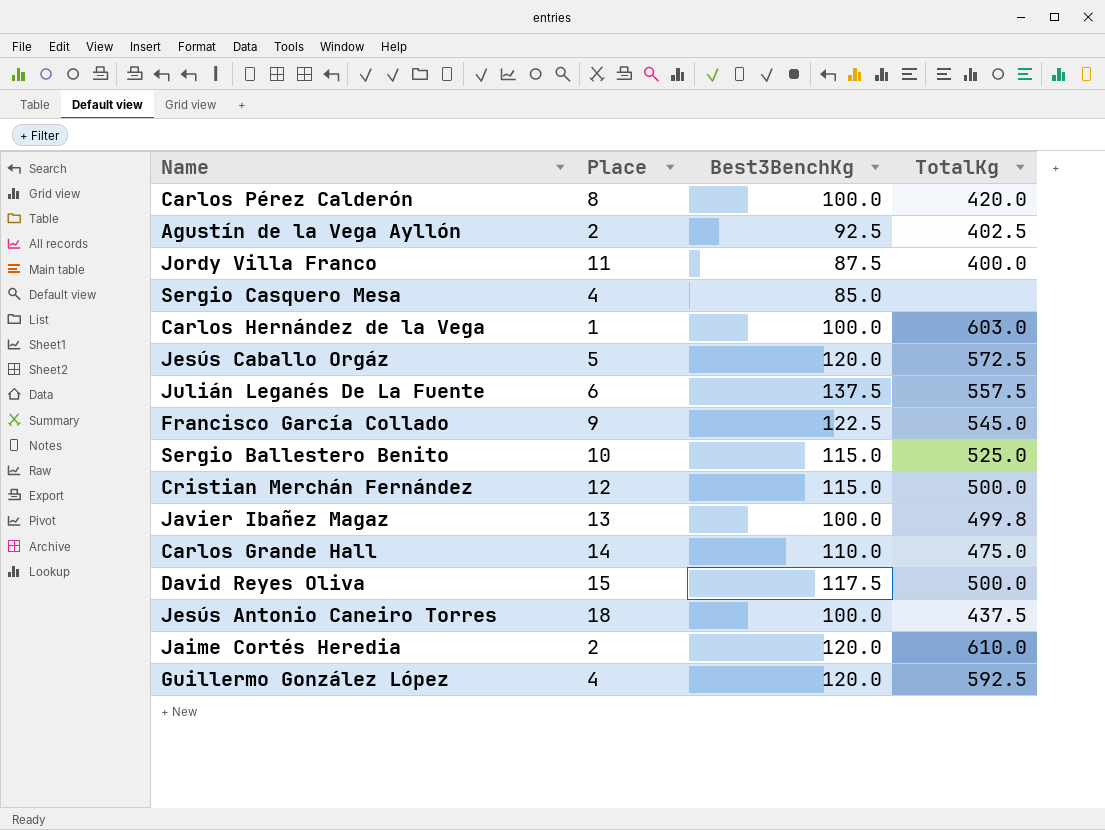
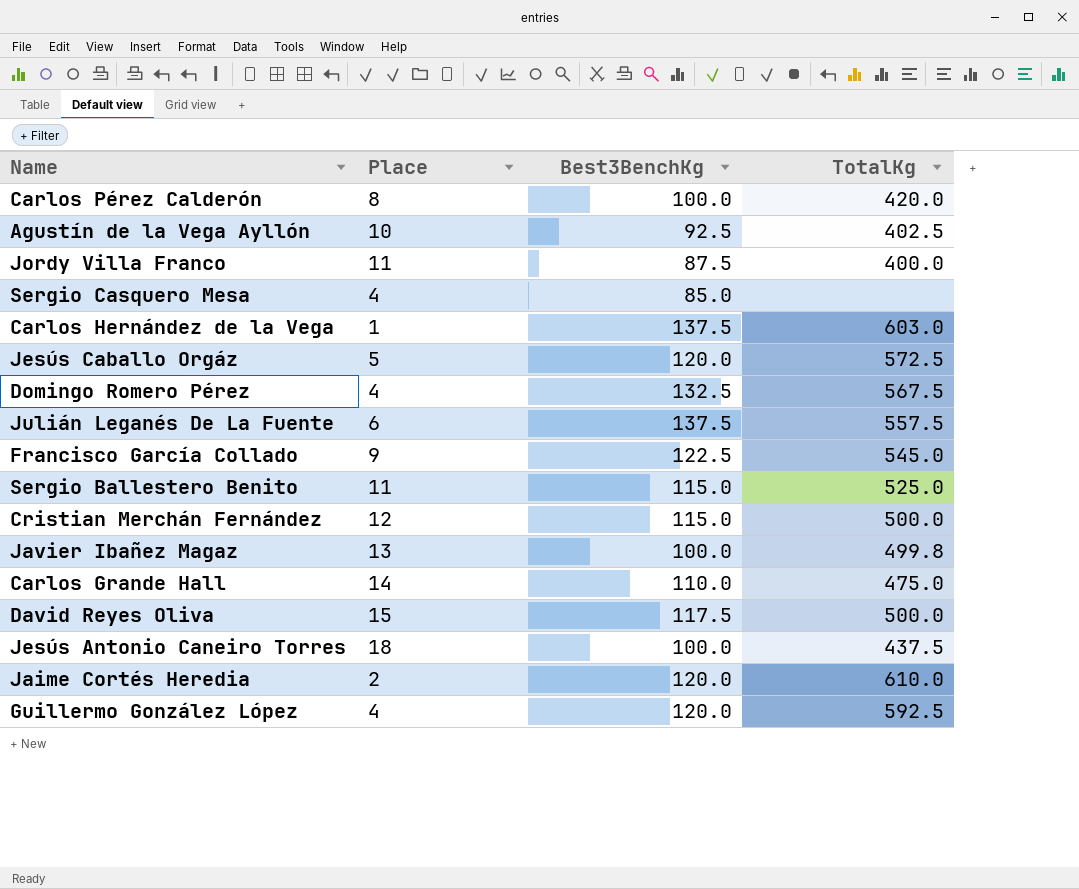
Agustín de la Vega Ayllón | Place: 2 -> 10
Carlos Hernández de la Vega | Best3BenchKg: 100.0 -> 137.5
row Domingo Romero Pérez: none -> 4 | 132.5 | 567.5
Sergio Ballestero Benito | Place: 10 -> 11

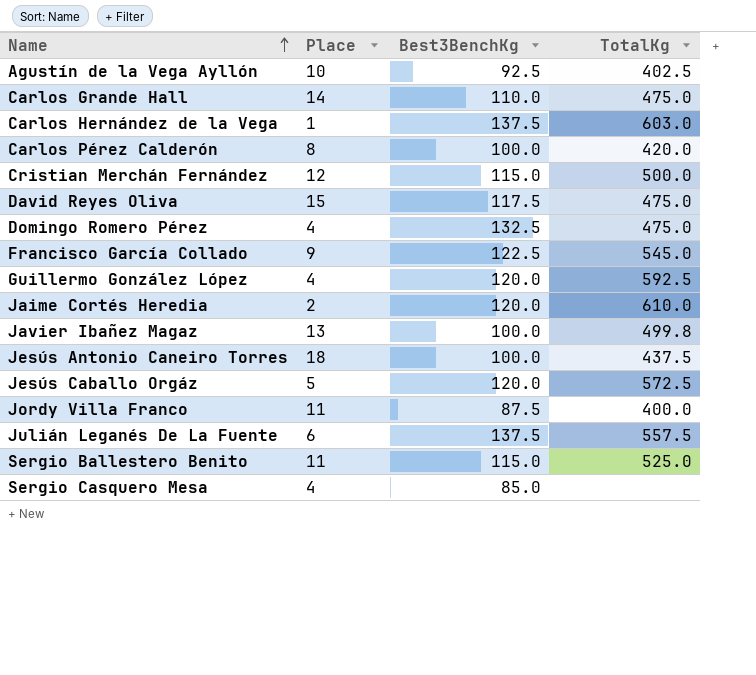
row order: none -> Name ascending
David Reyes Oliva | TotalKg: 500.0 -> 475.0
Domingo Romero Pérez | TotalKg: 567.5 -> 475.0

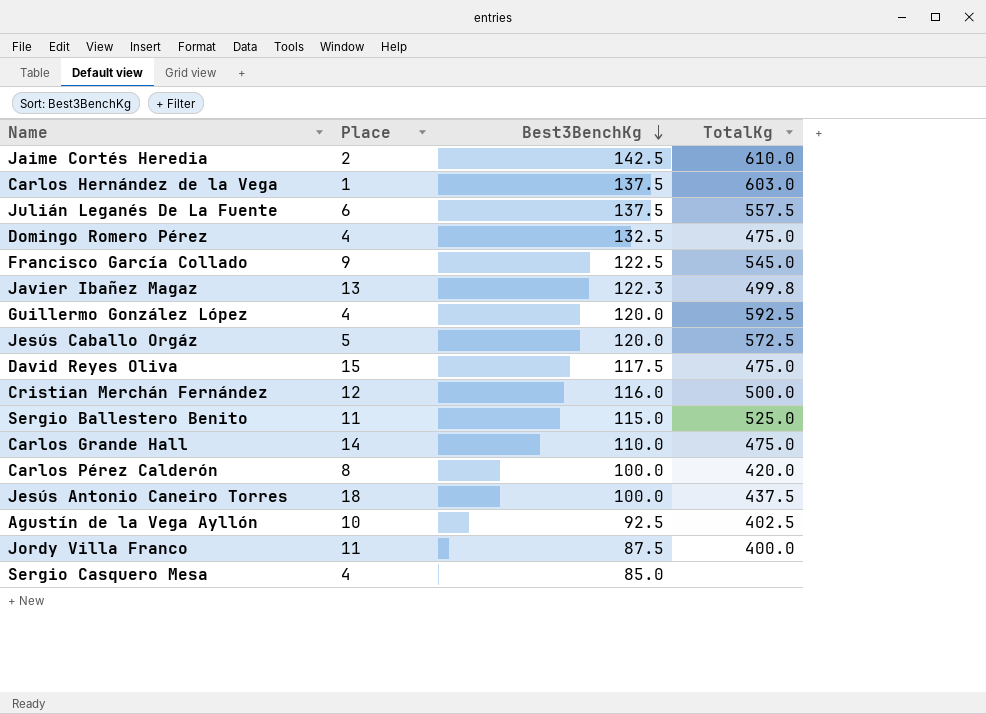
row order: Name ascending -> Best3BenchKg descending
Jaime Cortés Heredia | Best3BenchKg: 120.0 -> 142.5
Javier Ibañez Magaz | Best3BenchKg: 100.0 -> 122.3
Cristian Merchán Fernández | Best3BenchKg: 115.0 -> 116.0

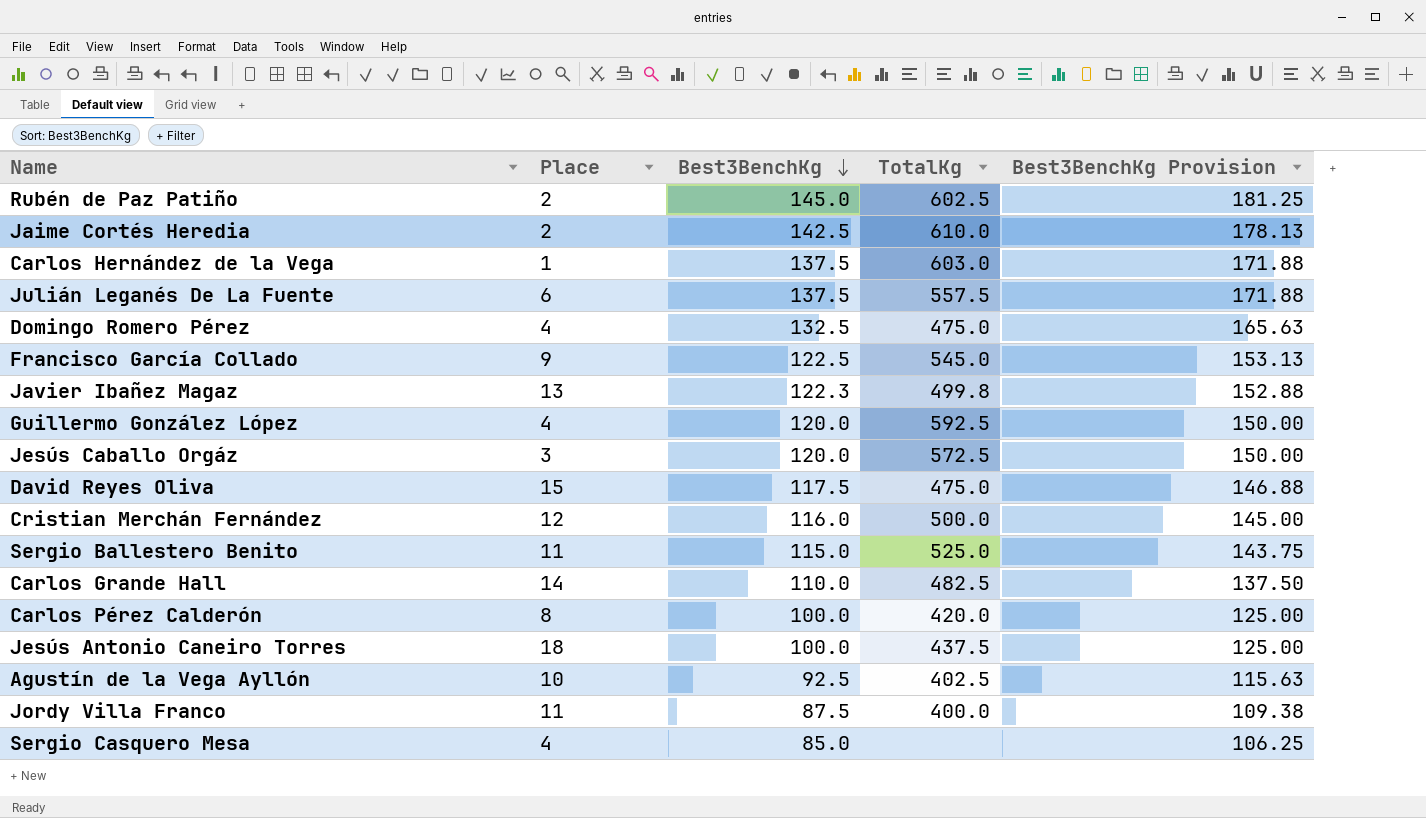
column Best3BenchKg Provision | formula: none -> [Best3BenchKg] * 1.25
row Rubén de Paz Patiño: none -> 2 | 145.0 | 602.5 | 181.25
Jesús Caballo Orgáz | Place: 5 -> 3
Carlos Grande Hall | TotalKg: 475.0 -> 482.5

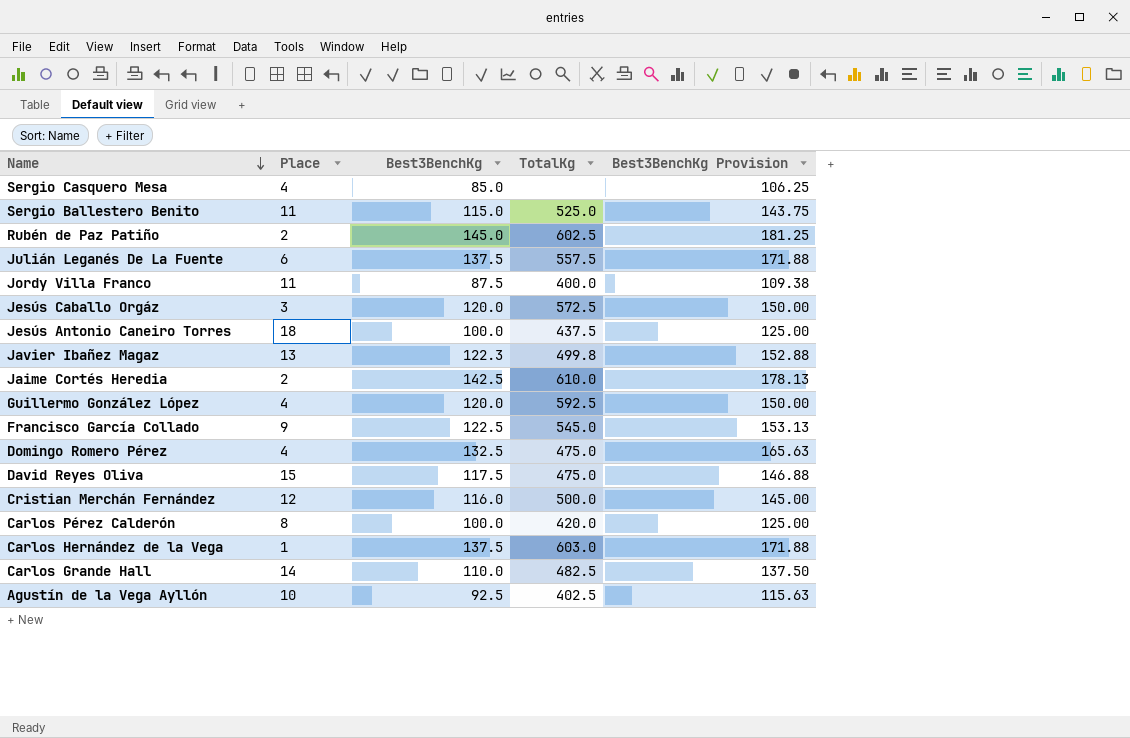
row order: Best3BenchKg descending -> Name descending

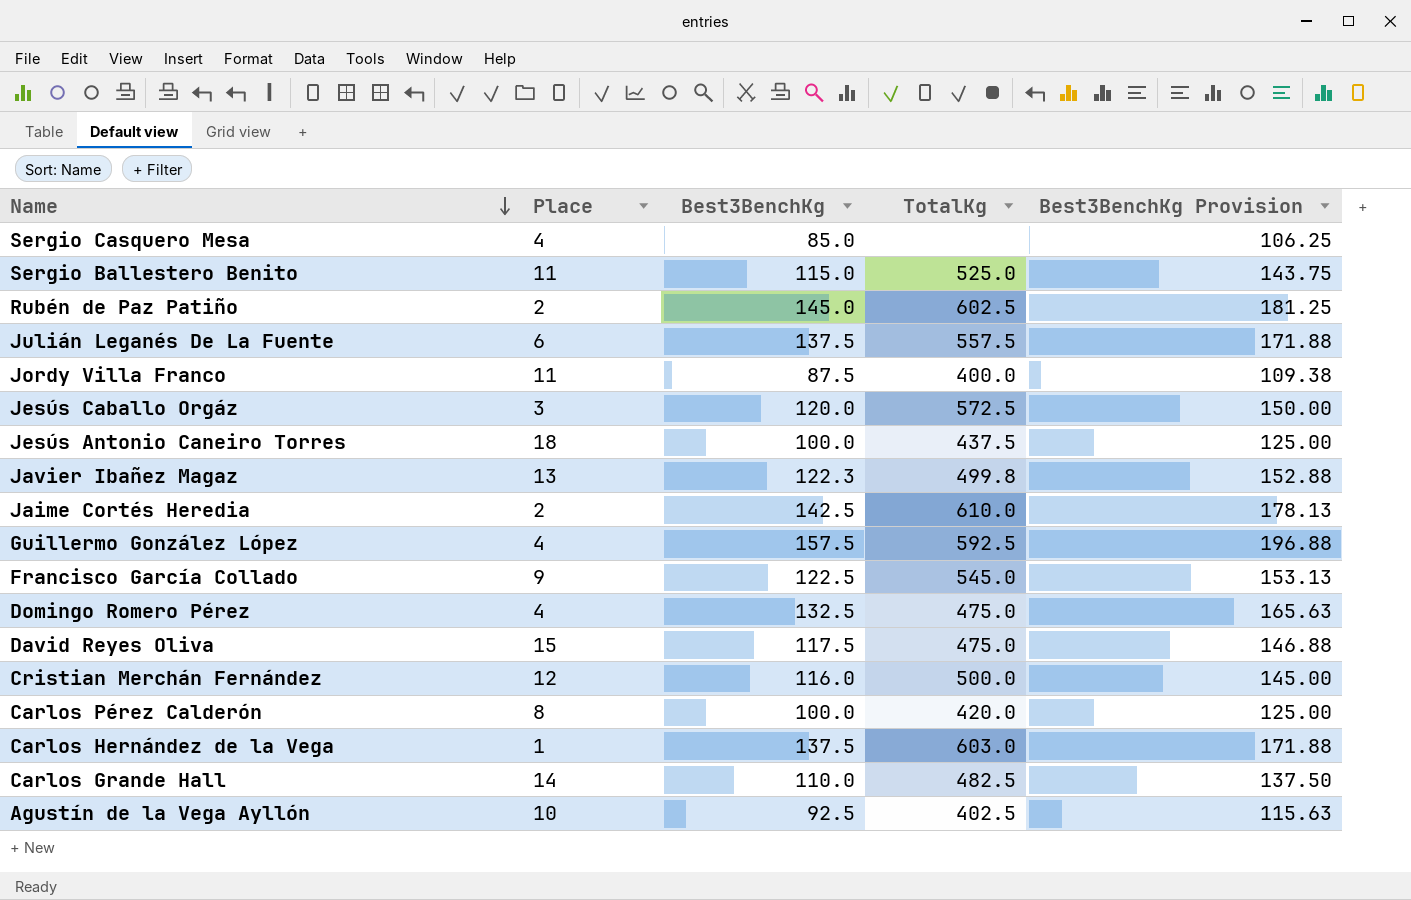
Guillermo González López | Best3BenchKg: 120.0 -> 157.5
Guillermo González López | Best3BenchKg Provision: 150.00 -> 196.88

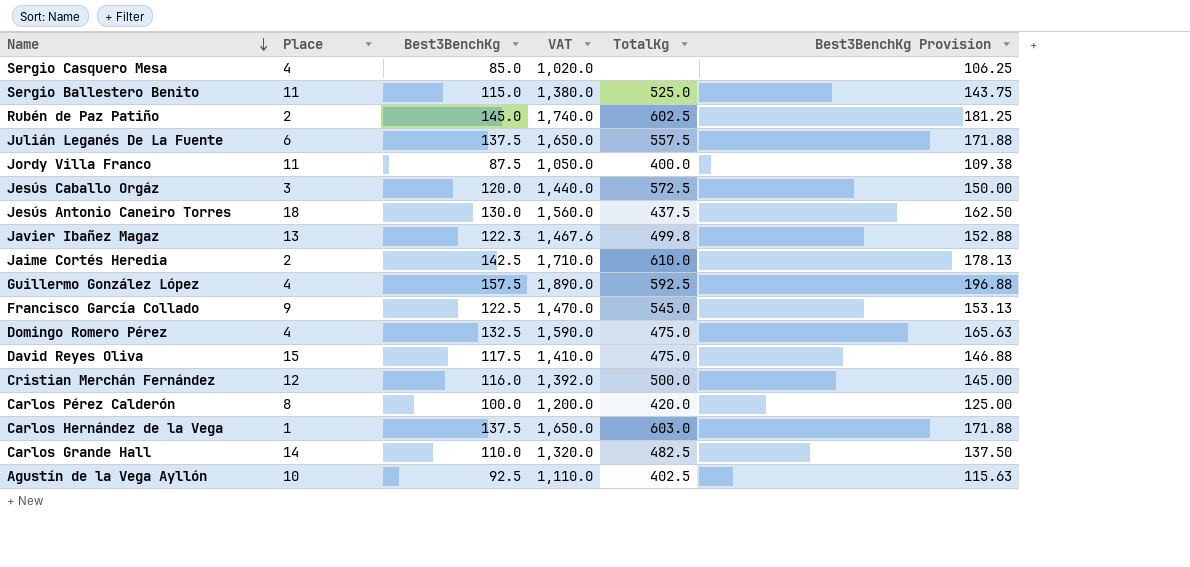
column VAT | formula: none -> [Best3BenchKg] * 12
Jesús Antonio Caneiro Torres | Best3BenchKg: 100.0 -> 130.0
Jesús Antonio Caneiro Torres | Best3BenchKg Provision: 125.00 -> 162.50

